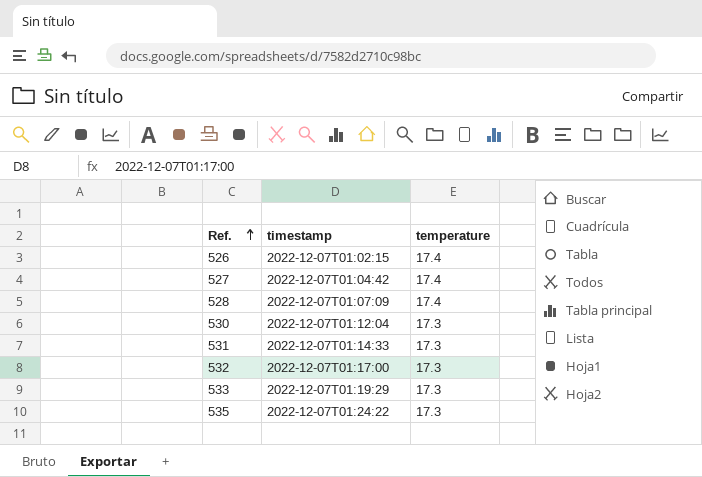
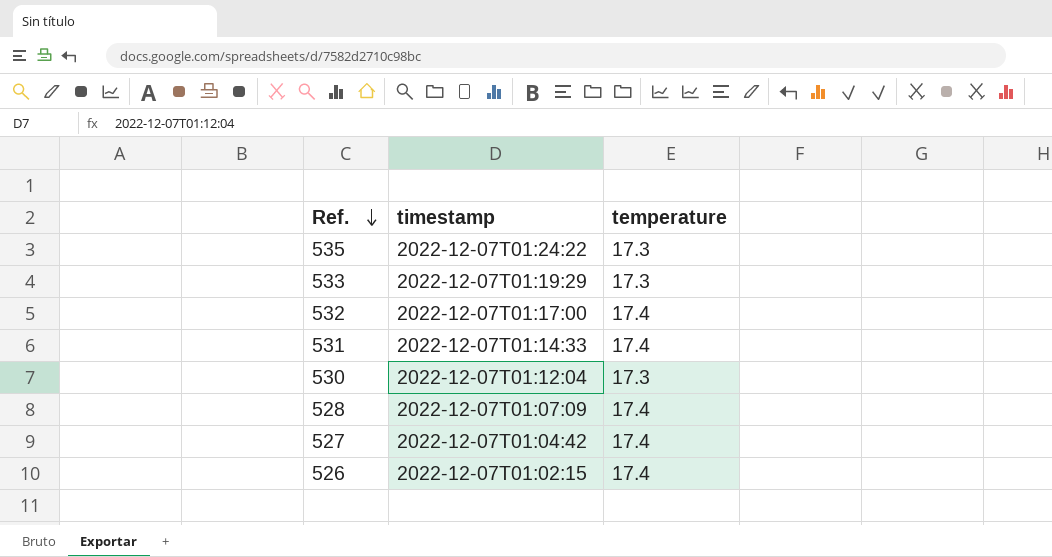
row order: Ref. ascending -> Ref. descending
532 | temperature: 17.3 -> 17.4
531 | temperature: 17.3 -> 17.4

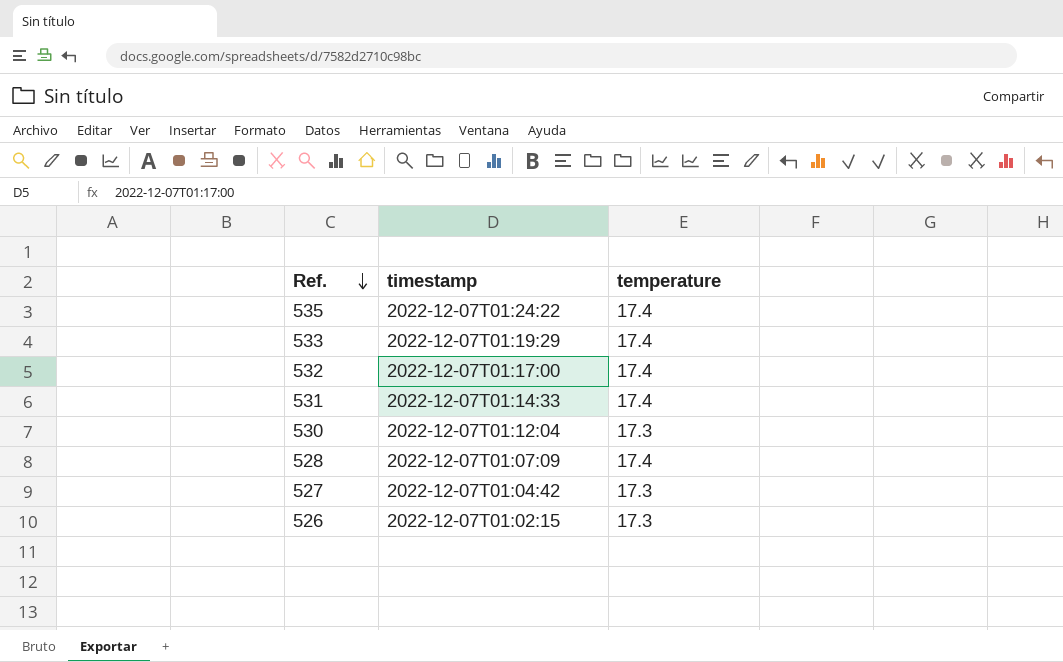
535 | temperature: 17.3 -> 17.4
533 | temperature: 17.3 -> 17.4
527 | temperature: 17.4 -> 17.3
526 | temperature: 17.4 -> 17.3

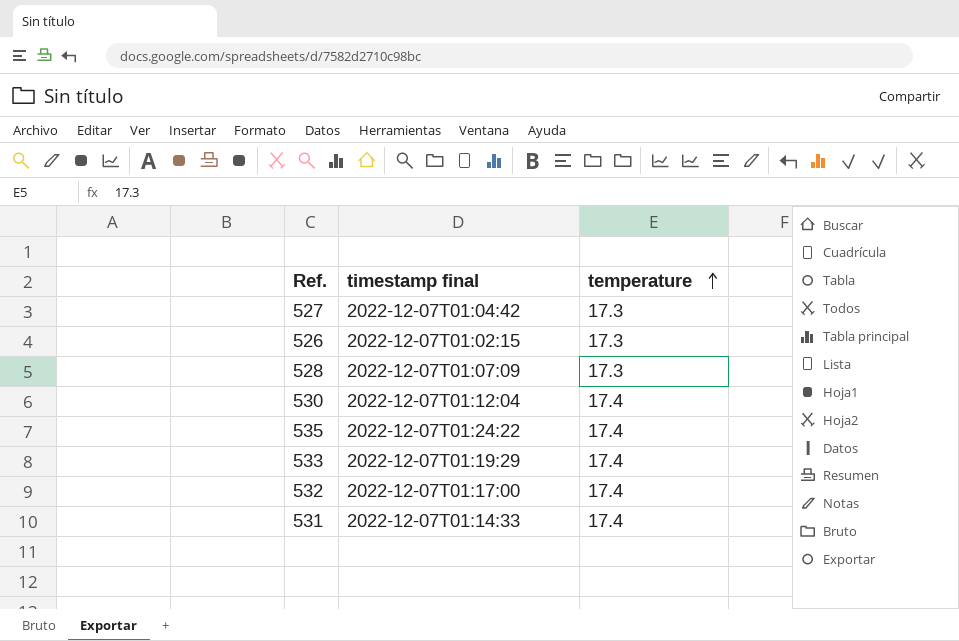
row order: Ref. descending -> temperature ascending
column name: timestamp -> timestamp final
528 | temperature: 17.4 -> 17.3
530 | temperature: 17.3 -> 17.4

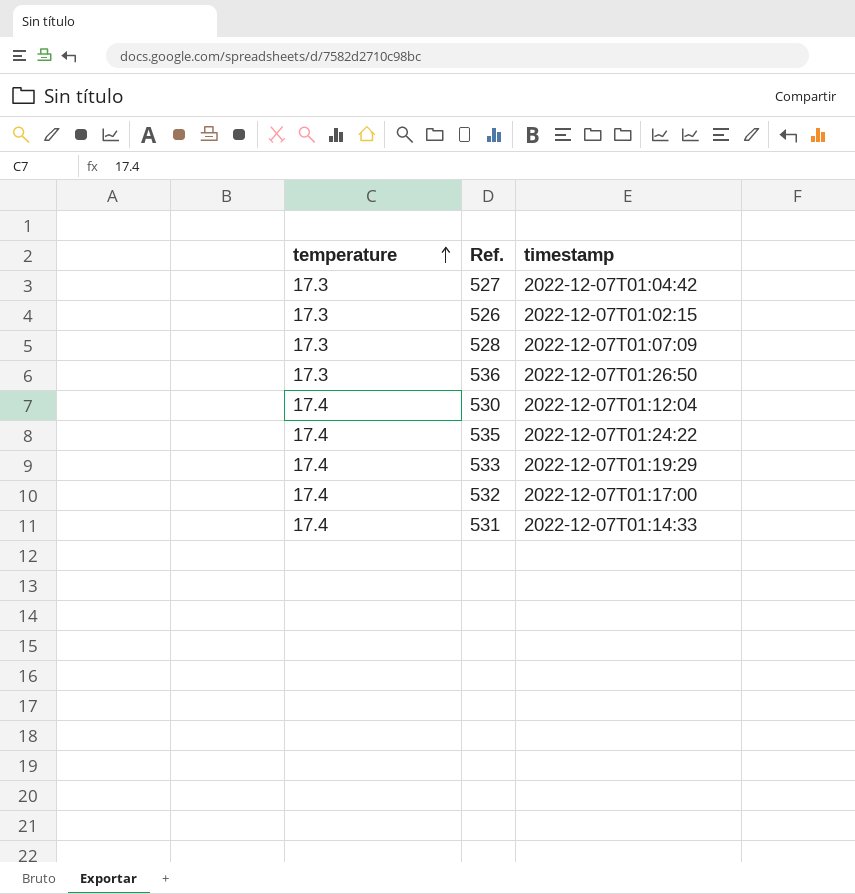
column temperature | position: 3 -> 1
column name: timestamp final -> timestamp
row 536: none -> 17.3 | 2022-12-07T01:26:50

